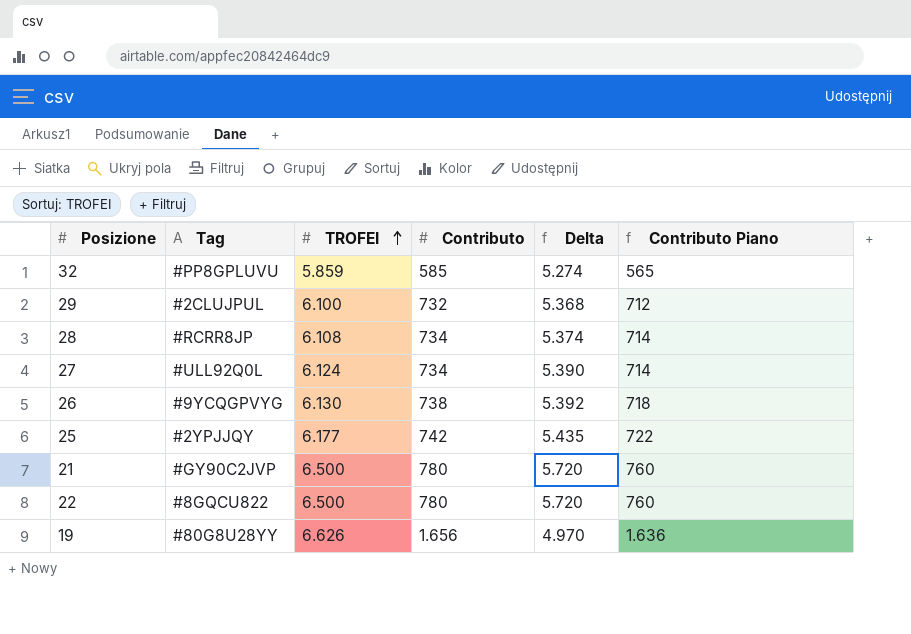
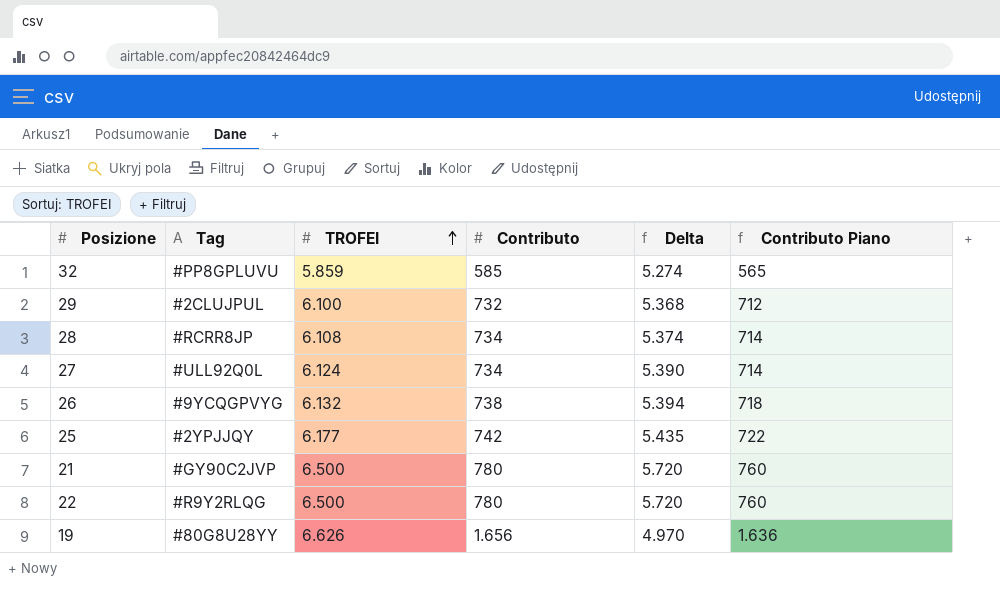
26 | TROFEI: 6.130 -> 6.132
26 | Delta: 5.392 -> 5.394
22 | Tag: #8GQCU822 -> #R9Y2RLQG

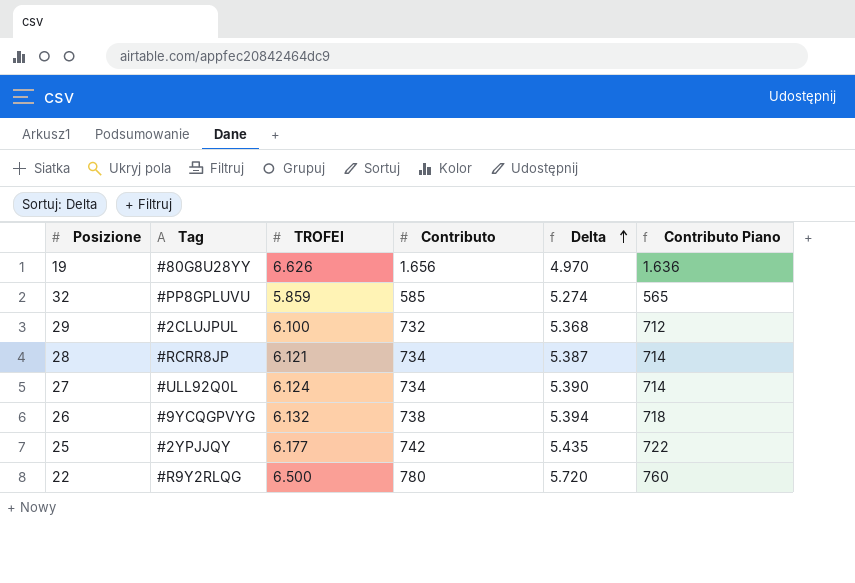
row order: TROFEI ascending -> Delta ascending
row 21: #GY90C2JVP | 6.500 | 780 | 5.720 | 760 -> none
28 | TROFEI: 6.108 -> 6.121
28 | Delta: 5.374 -> 5.387

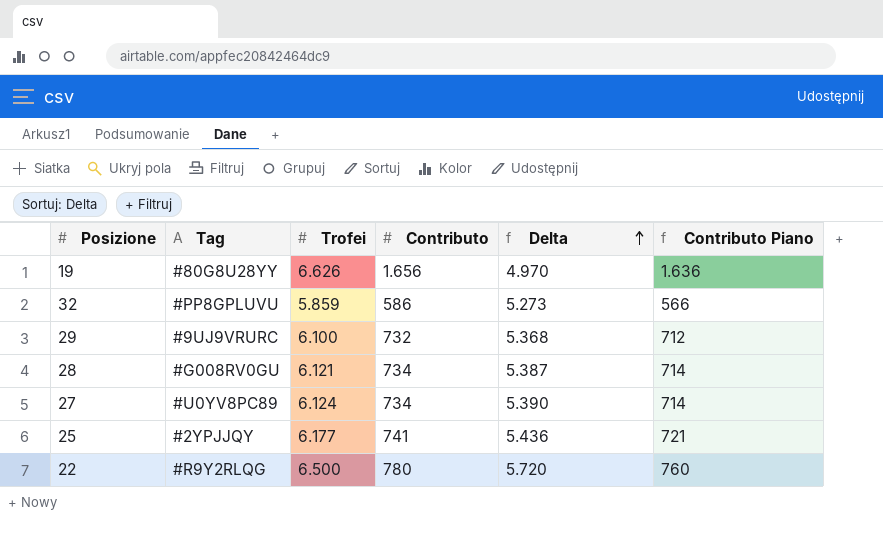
column name: TROFEI -> Trofei
row 26: #9YCQGPVYG | 6.132 | 738 | 5.394 | 718 -> none
32 | Contributo: 585 -> 586
32 | Delta: 5.274 -> 5.273
32 | Contributo Piano: 565 -> 566
29 | Tag: #2CLUJPUL -> #9UJ9VRURC
28 | Tag: #RCRR8JP -> #G008RV0GU
27 | Tag: #ULL92Q0L -> #U0YV8PC89
25 | Contributo: 742 -> 741
25 | Delta: 5.435 -> 5.436
25 | Contributo Piano: 722 -> 721

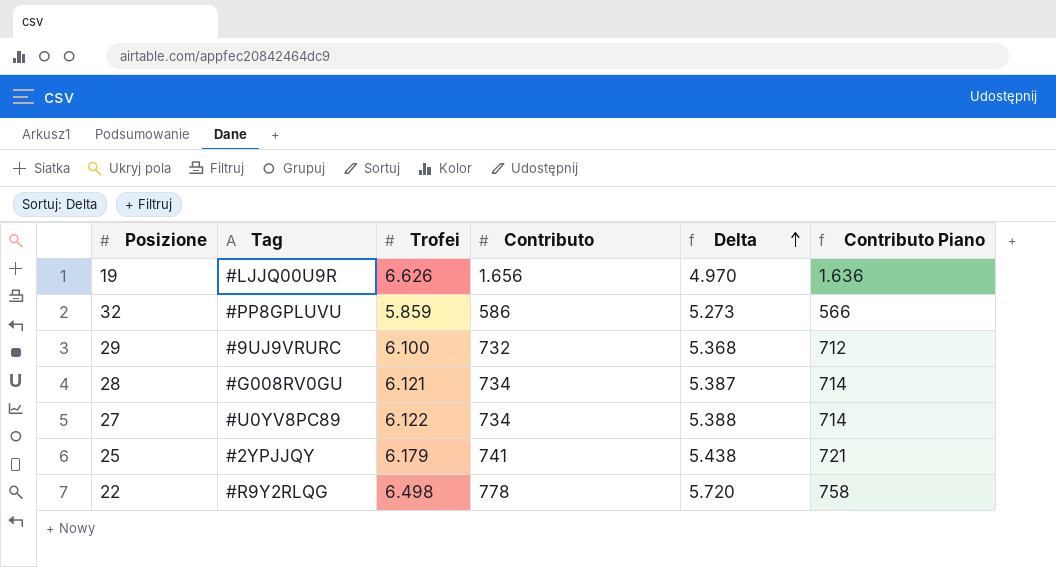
19 | Tag: #80G8U28YY -> #LJJQ00U9R
27 | Trofei: 6.124 -> 6.122
27 | Delta: 5.390 -> 5.388
25 | Trofei: 6.177 -> 6.179
25 | Delta: 5.436 -> 5.438
22 | Trofei: 6.500 -> 6.498
22 | Contributo: 780 -> 778
22 | Contributo Piano: 760 -> 758

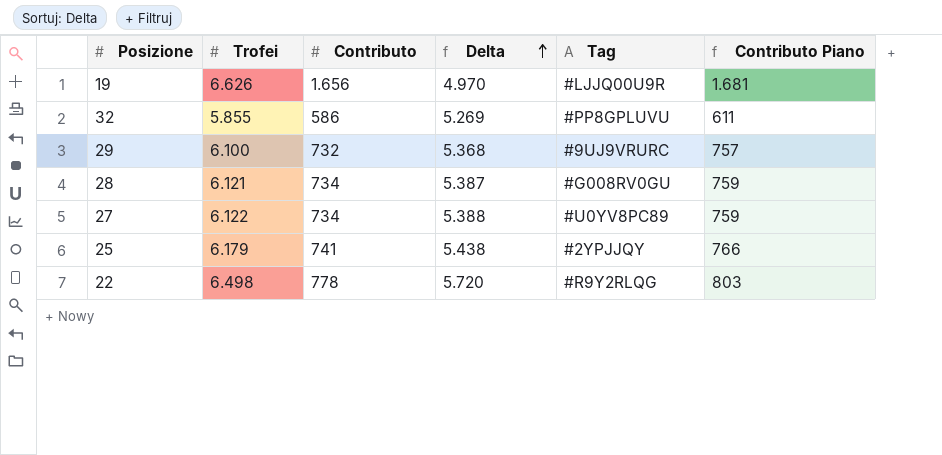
column Tag | position: 2 -> 5
column Contributo Piano | formula: [Contributo] - 20 -> [Contributo] + 25
32 | Trofei: 5.859 -> 5.855
32 | Delta: 5.273 -> 5.269

